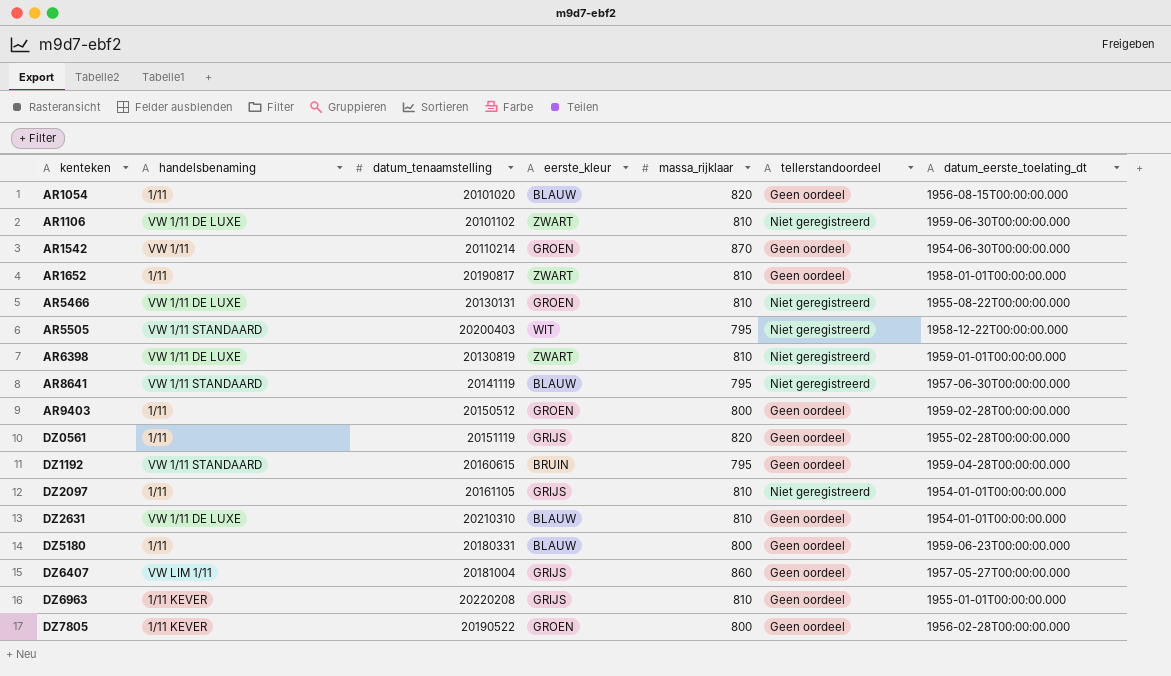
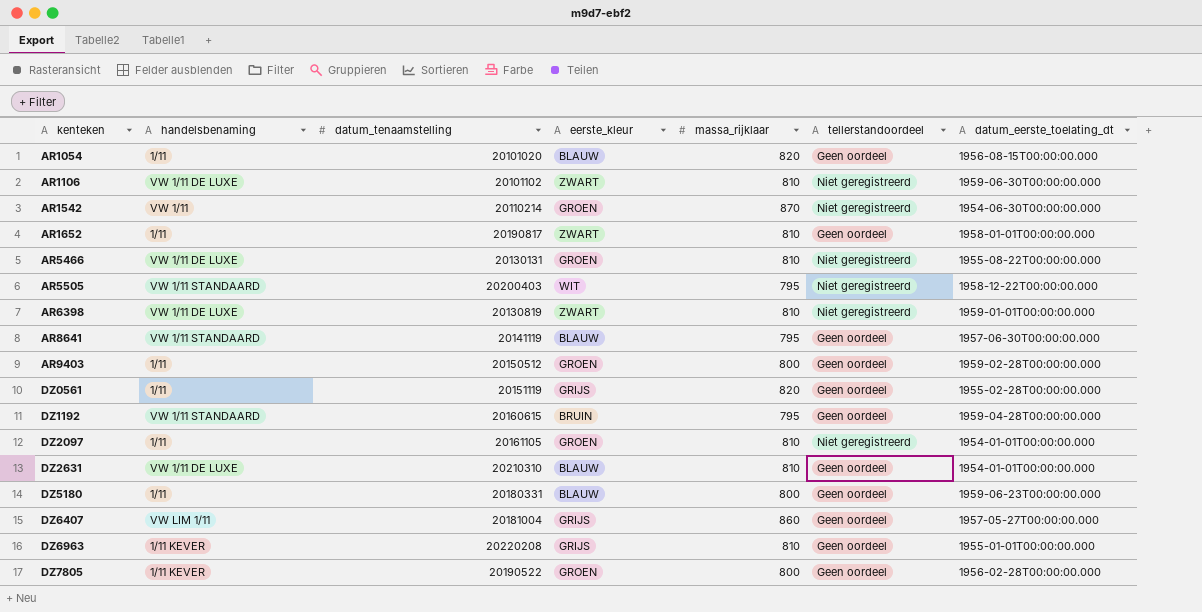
AR1542 | tellerstandoordeel: Geen oordeel -> Niet geregistreerd
AR8641 | tellerstandoordeel: Niet geregistreerd -> Geen oordeel
DZ2097 | eerste_kleur: GRIJS -> GROEN

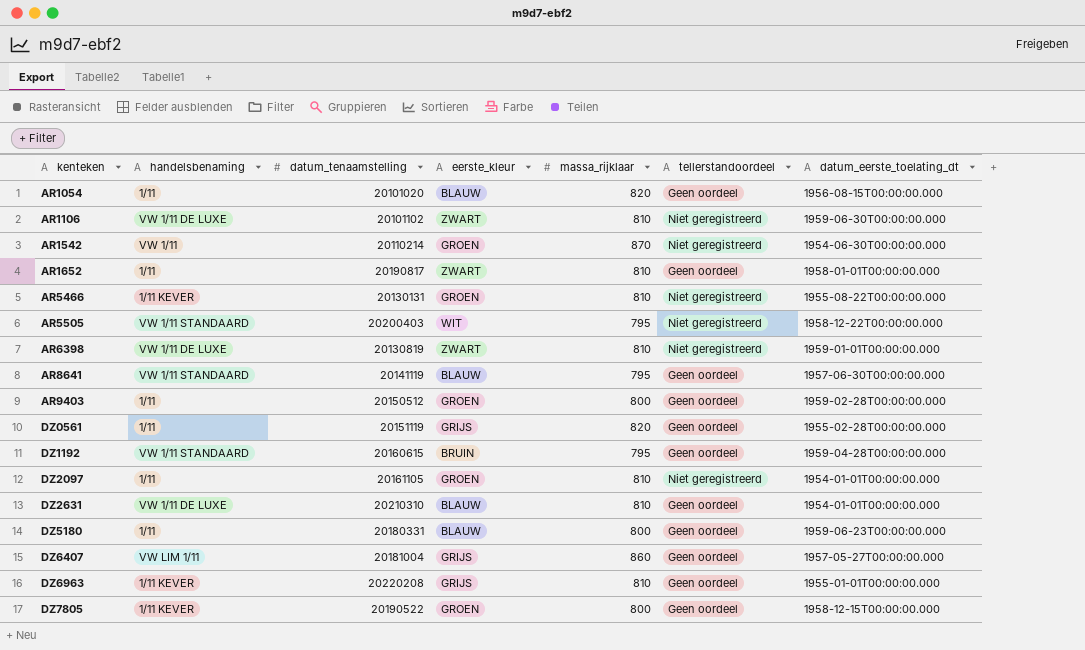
AR5466 | handelsbenaming: VW 1/11 DE LUXE -> 1/11 KEVER
DZ7805 | datum_eerste_toelating_dt: 1956-02-28T00:00:00.000 -> 1958-12-15T00:00:00.000

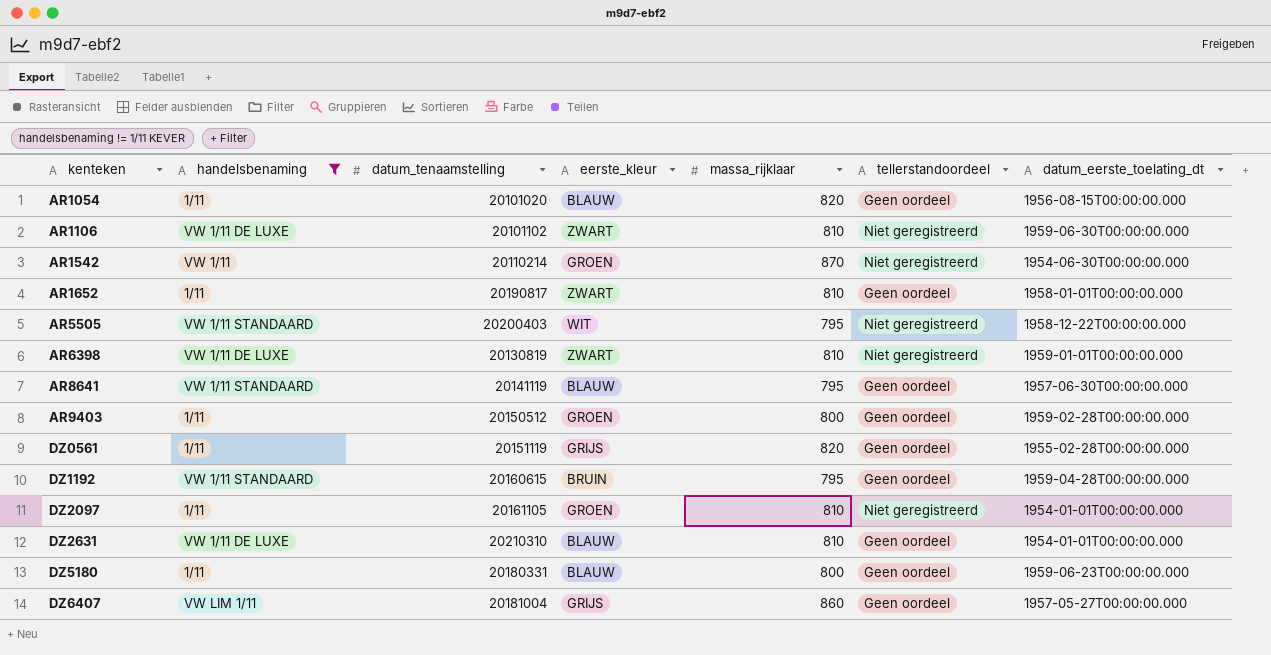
filter: none -> handelsbenaming != 1/11 KEVER

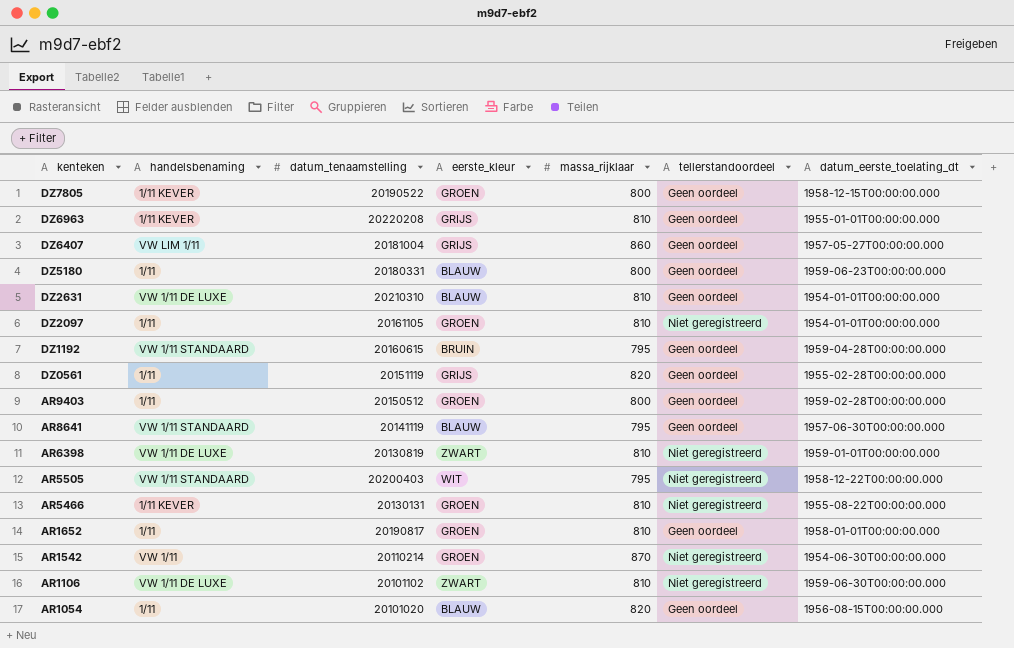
filter: handelsbenaming != 1/11 KEVER -> none
row order: kenteken ascending -> kenteken descending
AR1652 | eerste_kleur: ZWART -> GROEN

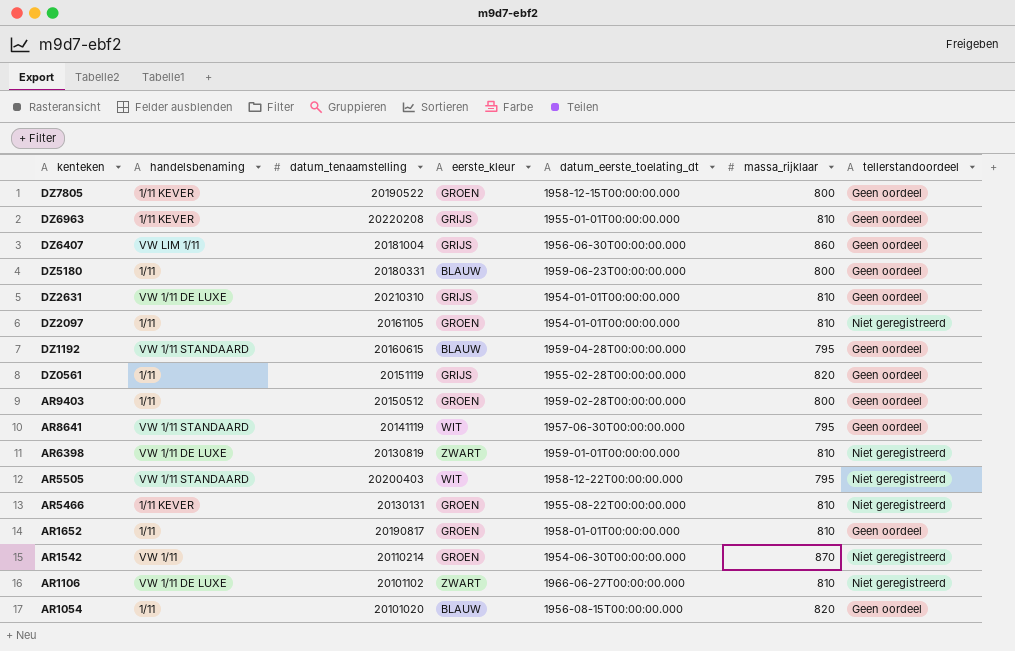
column datum_eerste_toelating_dt | position: 7 -> 5
DZ6407 | datum_eerste_toelating_dt: 1957-05-27T00:00:00.000 -> 1956-06-30T00:00:00.000
DZ2631 | eerste_kleur: BLAUW -> GRIJS
DZ1192 | eerste_kleur: BRUIN -> BLAUW
AR8641 | eerste_kleur: BLAUW -> WIT
AR1106 | datum_eerste_toelating_dt: 1959-06-30T00:00:00.000 -> 1966-06-27T00:00:00.000

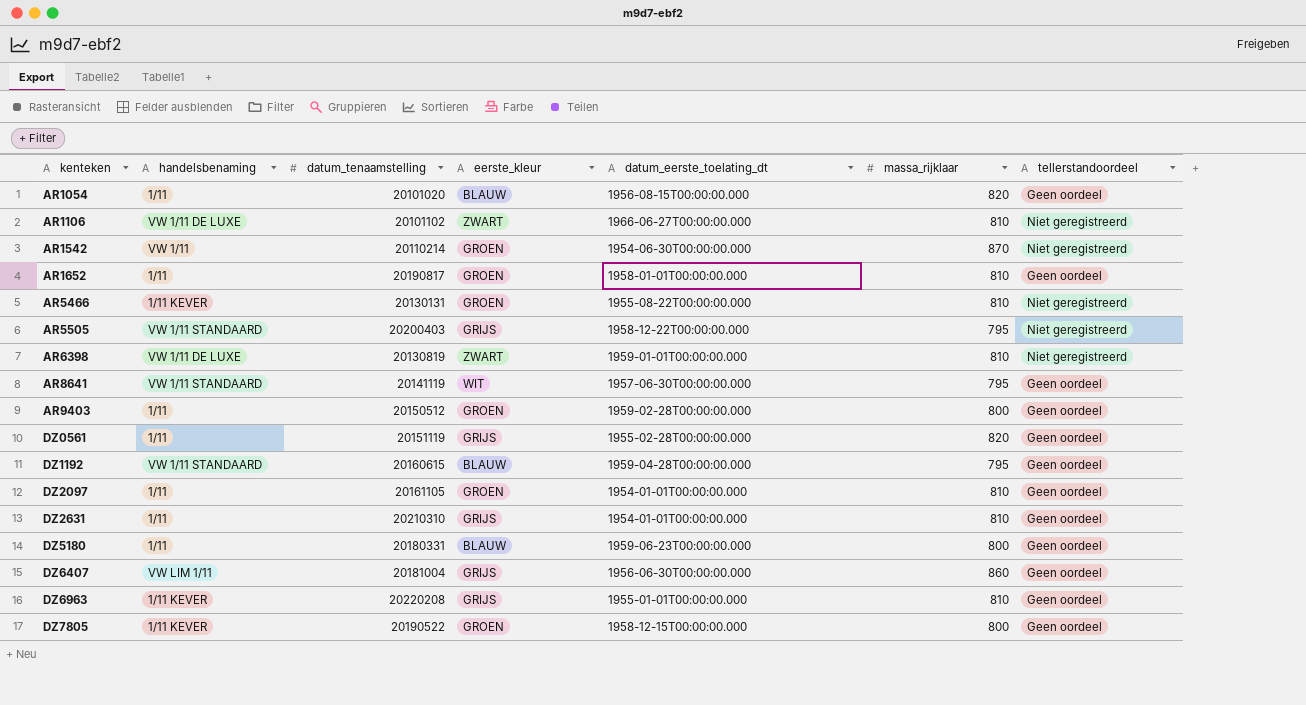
row order: kenteken descending -> kenteken ascending
AR5505 | eerste_kleur: WIT -> GRIJS
DZ2097 | tellerstandoordeel: Niet geregistreerd -> Geen oordeel
DZ2631 | handelsbenaming: VW 1/11 DE LUXE -> 1/11

